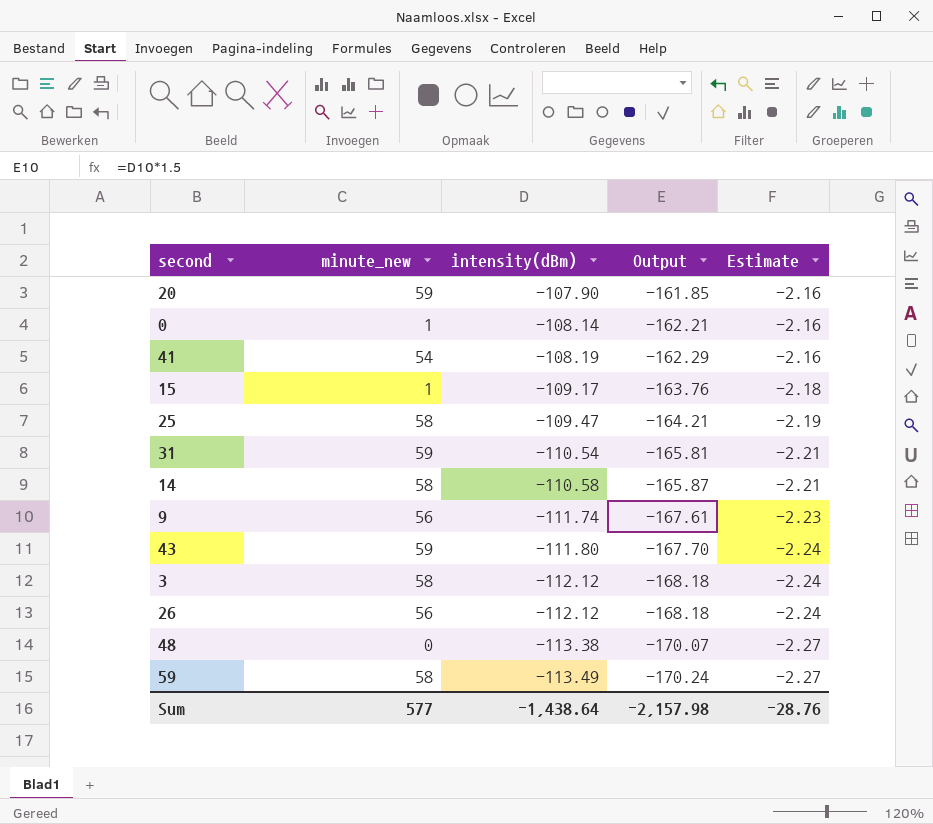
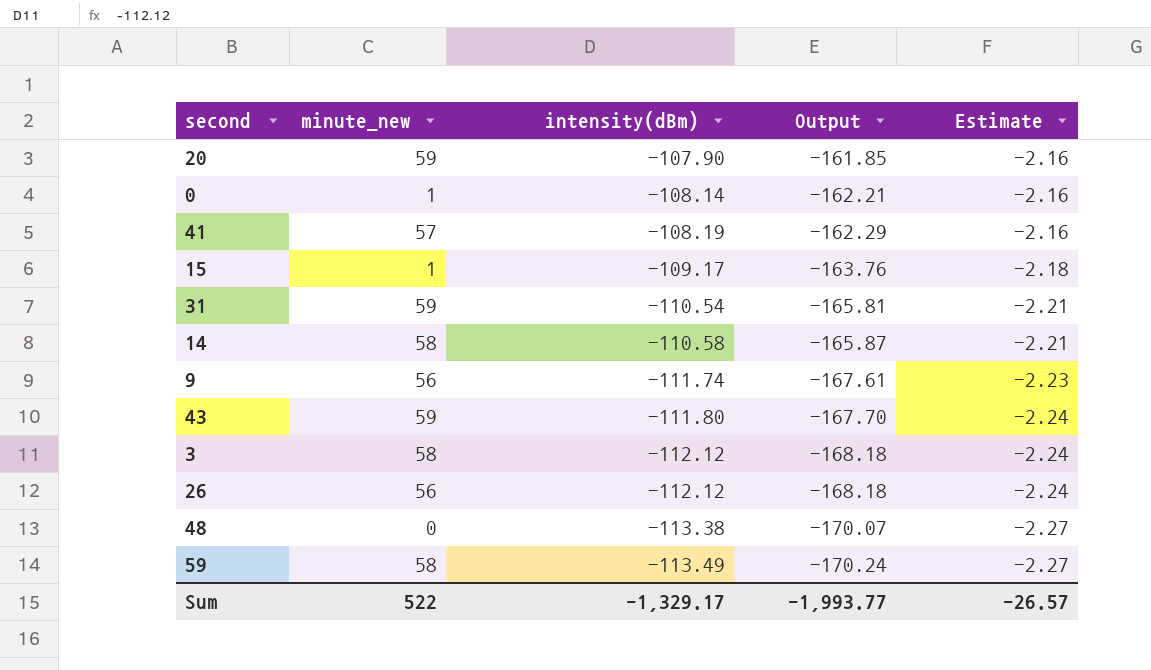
row 25: 58 | -109.47 | -164.21 | -2.19 -> none
41 | minute_new: 54 -> 57
Sum | minute_new: 577 -> 522
Sum | intensity(dBm): -1,438.64 -> -1,329.17
Sum | Output: -2,157.98 -> -1,993.77
Sum | Estimate: -28.76 -> -26.57

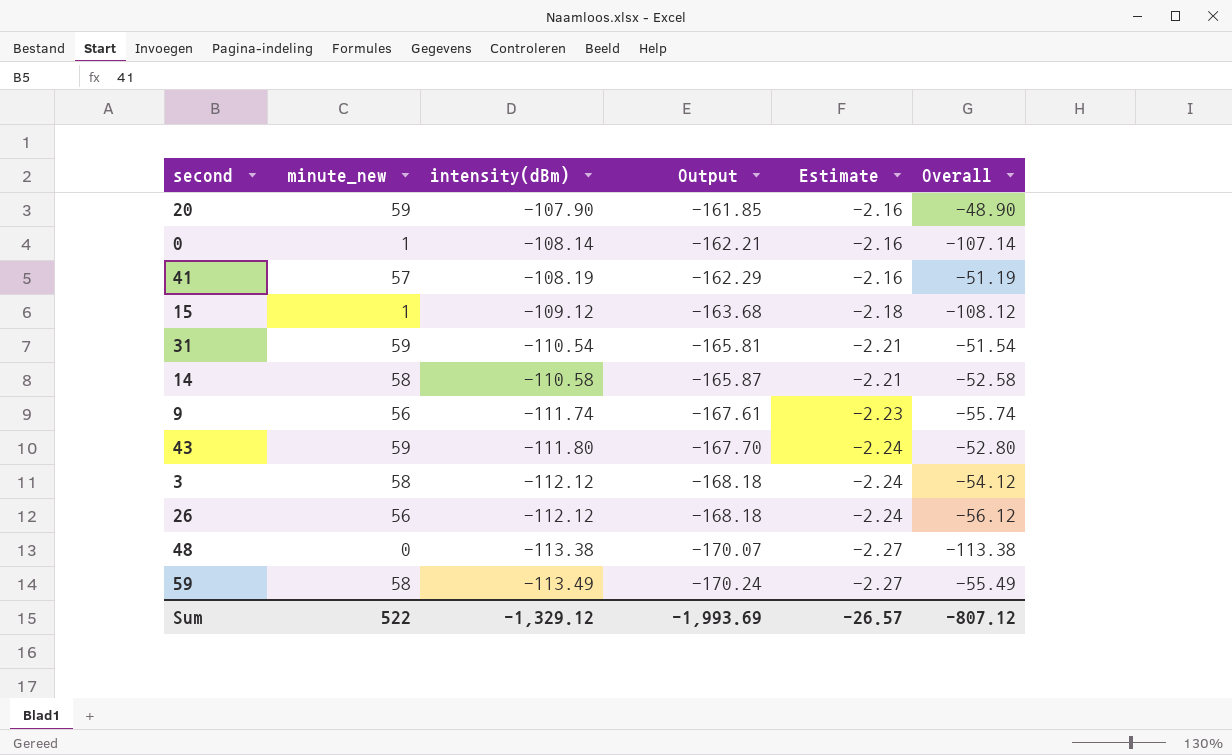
column Overall | formula: none -> [minute_new] + [intensity(dBm)]
15 | intensity(dBm): -109.17 -> -109.12
15 | Output: -163.76 -> -163.68
Sum | intensity(dBm): -1,329.17 -> -1,329.12
Sum | Output: -1,993.77 -> -1,993.69

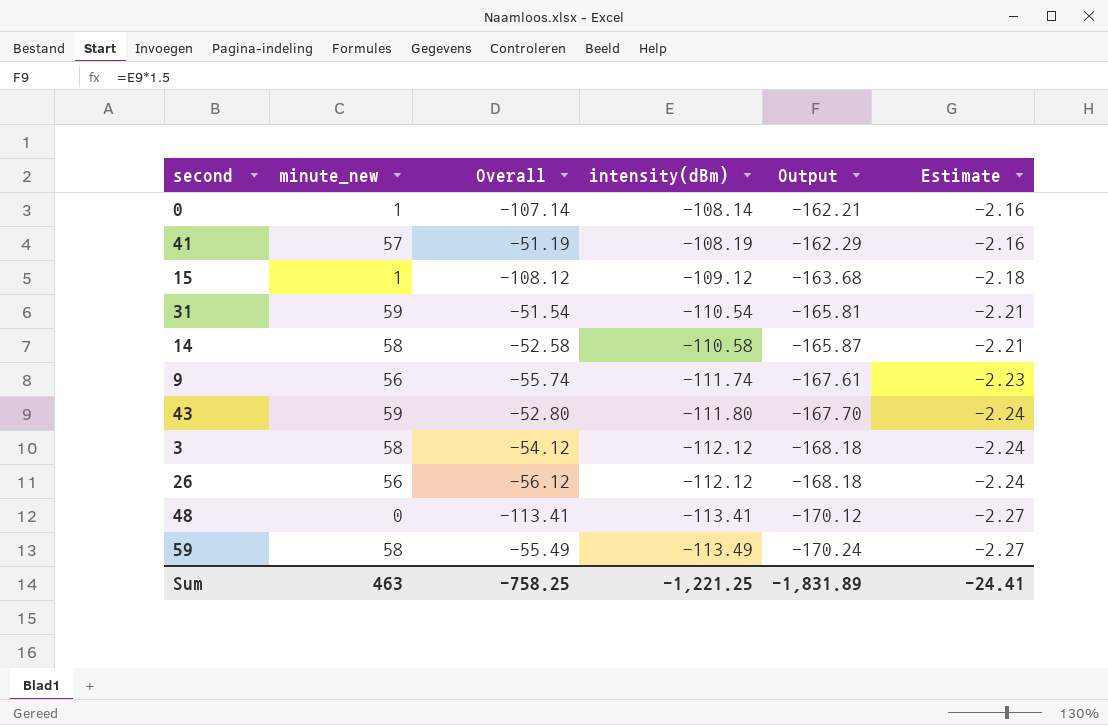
column Overall | position: 6 -> 3
row 20: 59 | -107.90 | -161.85 | -2.16 | -48.90 -> none
48 | Overall: -113.38 -> -113.41
48 | intensity(dBm): -113.38 -> -113.41
48 | Output: -170.07 -> -170.12
Sum | minute_new: 522 -> 463
Sum | Overall: -807.12 -> -758.25
Sum | intensity(dBm): -1,329.12 -> -1,221.25
Sum | Output: -1,993.69 -> -1,831.89
Sum | Estimate: -26.57 -> -24.41

